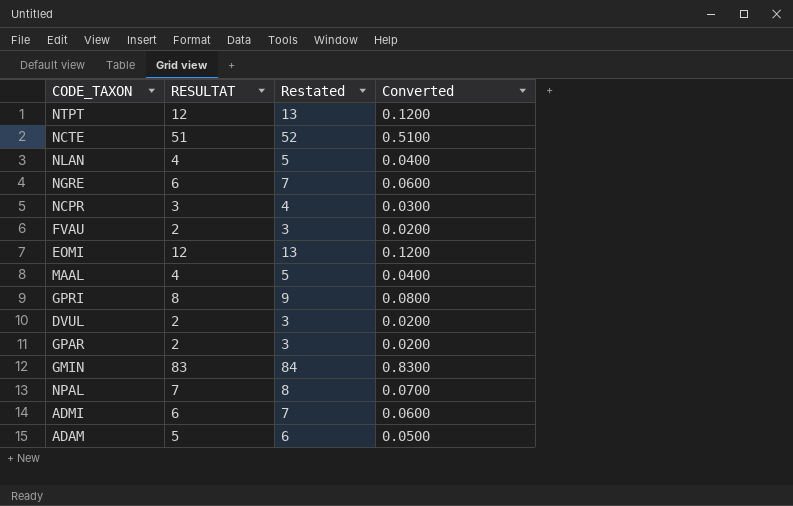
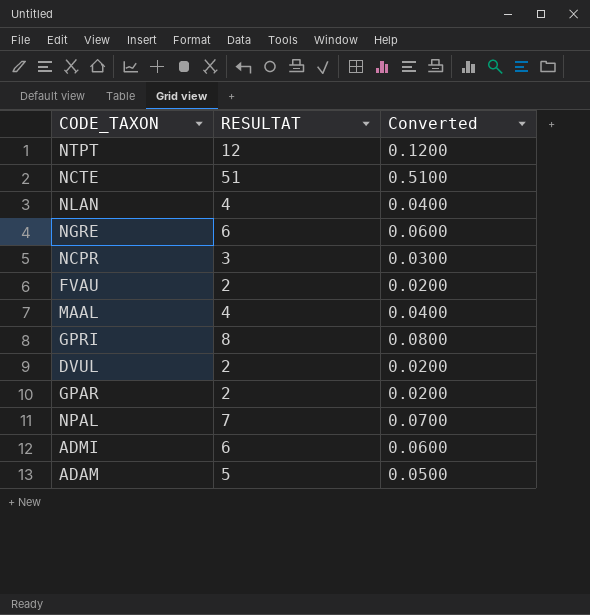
column Restated | formula: [RESULTAT] + 1 -> none
row EOMI: 12 | 13 | 0.1200 -> none
row GMIN: 83 | 84 | 0.8300 -> none

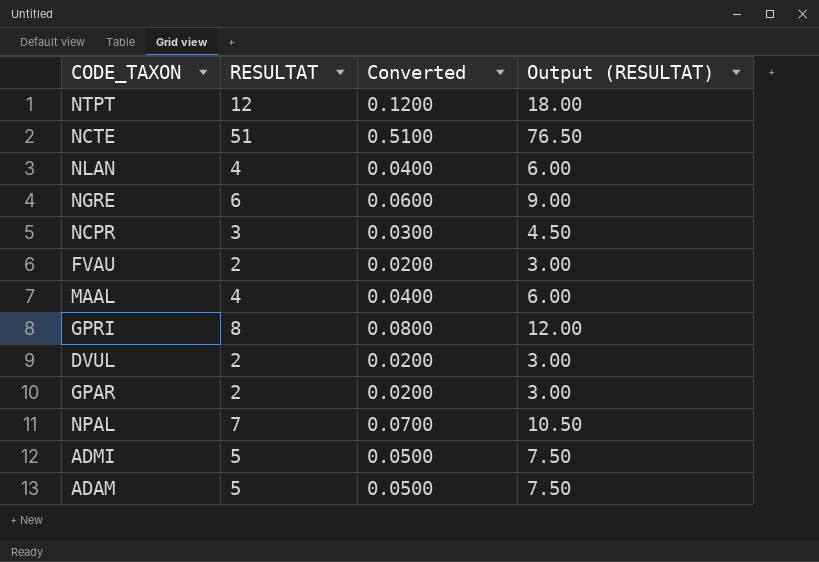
column Output (RESULTAT) | formula: none -> [RESULTAT] * 1.5
ADMI | RESULTAT: 6 -> 5
ADMI | Converted: 0.0600 -> 0.0500

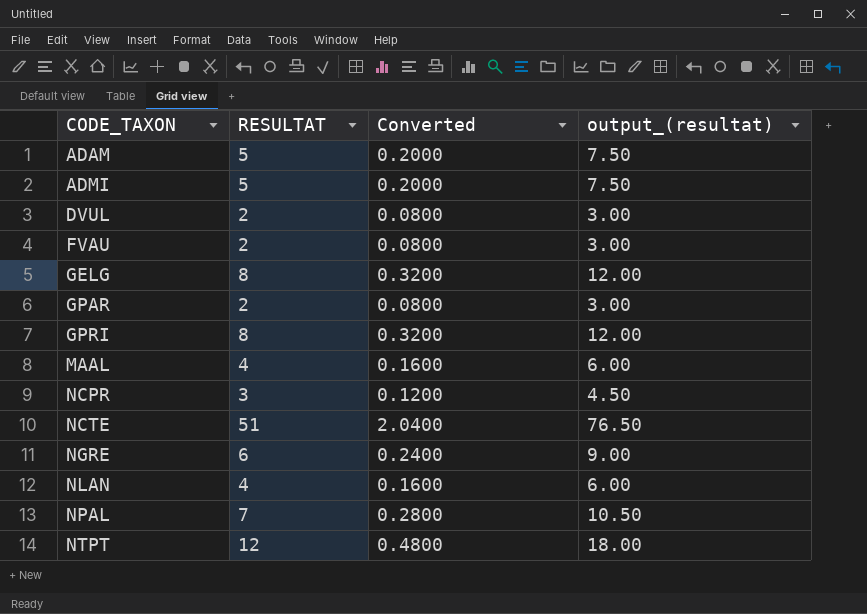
row order: none -> CODE_TAXON ascending
column Converted | formula: [RESULTAT] * 0.01 -> [RESULTAT] * 0.04
column name: Output (RESULTAT) -> output_(resultat)
row GELG: none -> 8 | 0.3200 | 12.00

